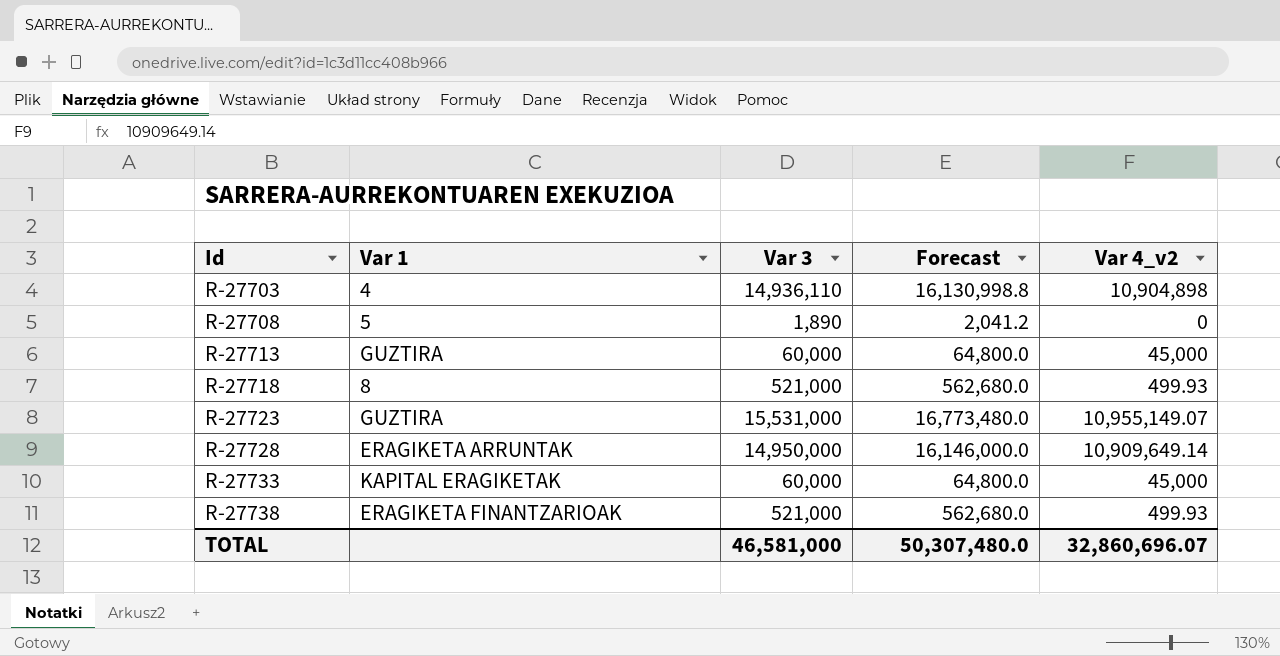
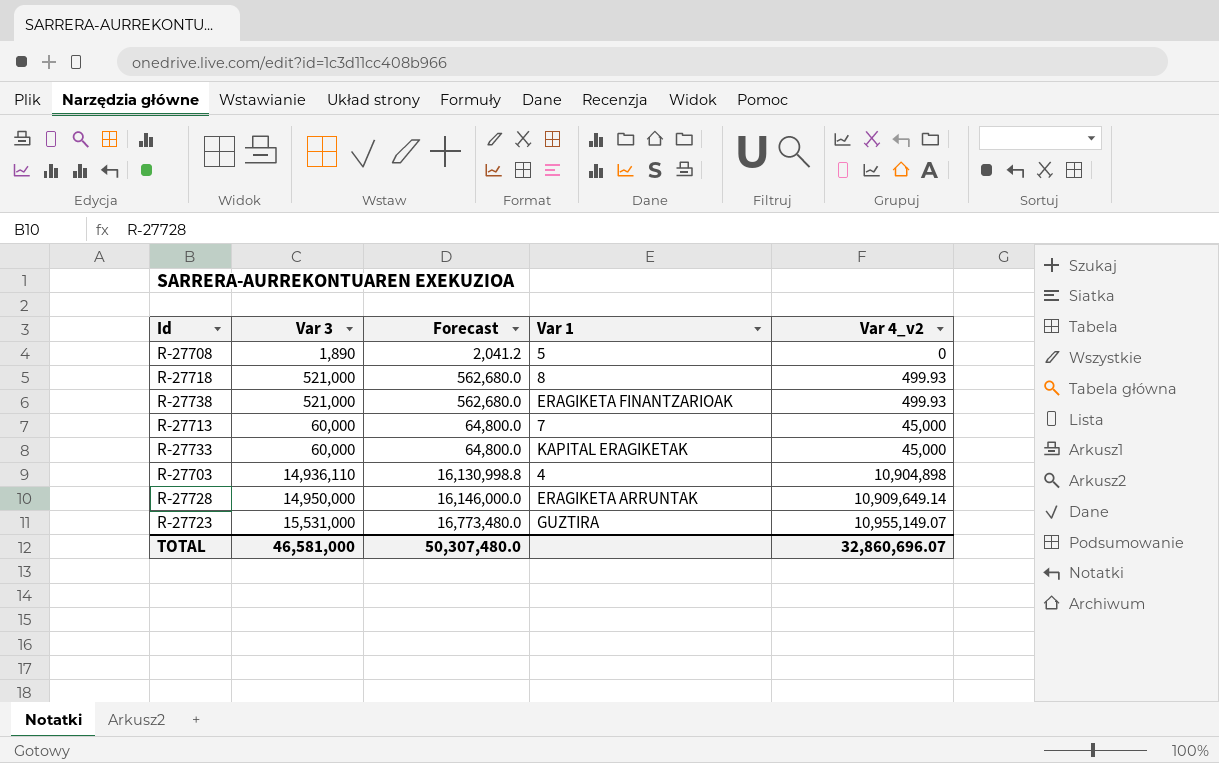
row order: Id ascending -> Var 4_v2 ascending
column Var 1 | position: 2 -> 4
R-27713 | Var 1: GUZTIRA -> 7

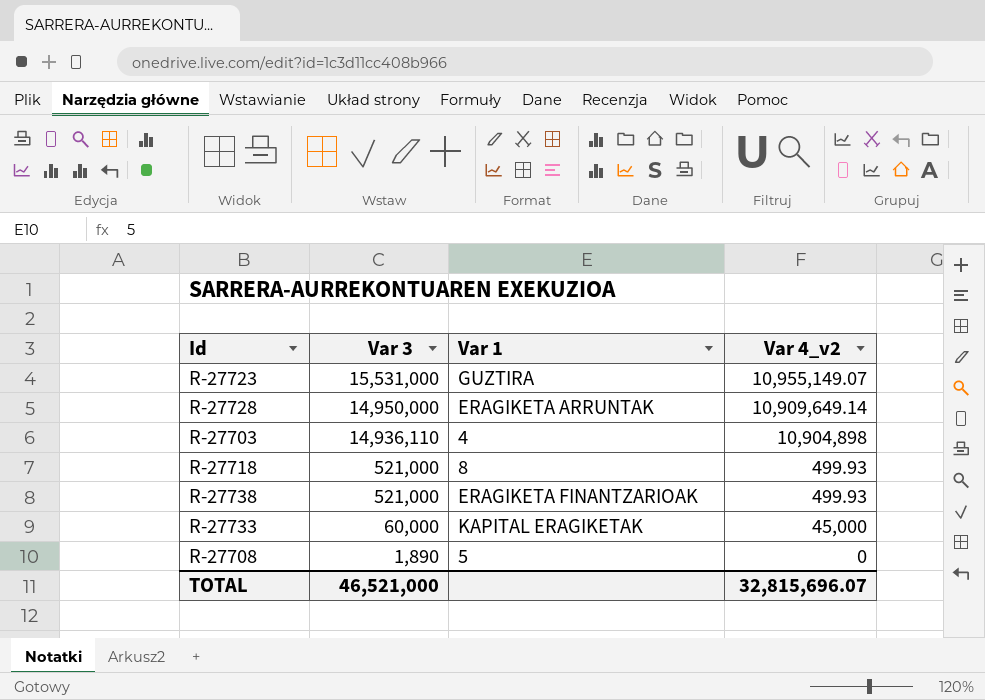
row order: Var 4_v2 ascending -> Var 3 descending
column Forecast | formula: [Var 3] * 1.08 -> none
row R-27713: 60,000 | 64,800.0 | 7 | 45,000 -> none
TOTAL | Var 3: 46,581,000 -> 46,521,000
TOTAL | Var 4_v2: 32,860,696.07 -> 32,815,696.07

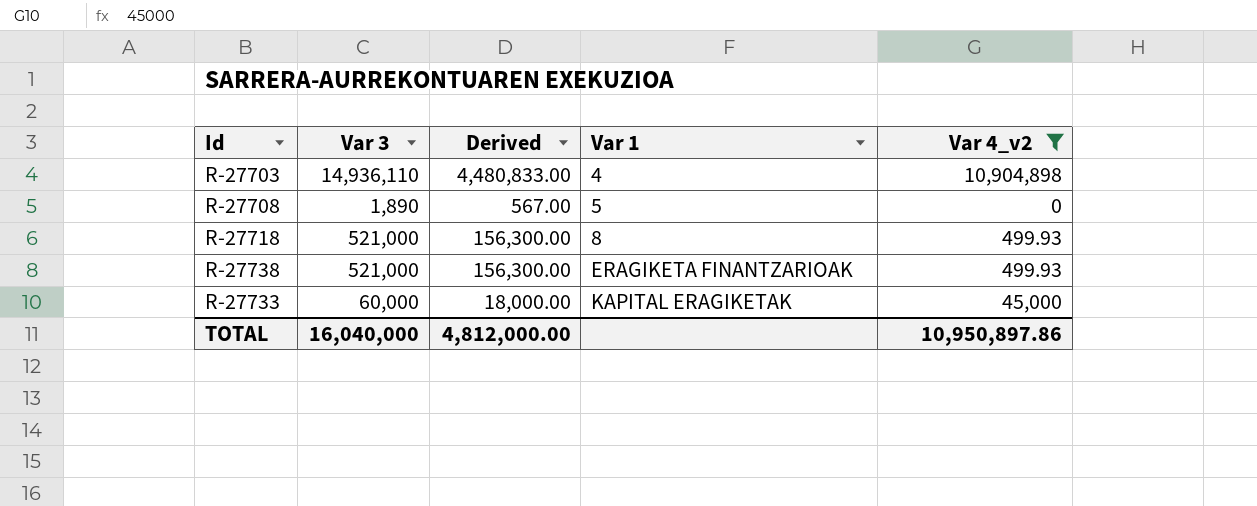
filter: none -> Var 4_v2 <= 10,904,898
row order: Var 3 descending -> Var 1 ascending
column Derived | formula: none -> [Var 3] * 0.3
TOTAL | Var 3: 46,521,000 -> 16,040,000
TOTAL | Var 4_v2: 32,815,696.07 -> 10,950,897.86

